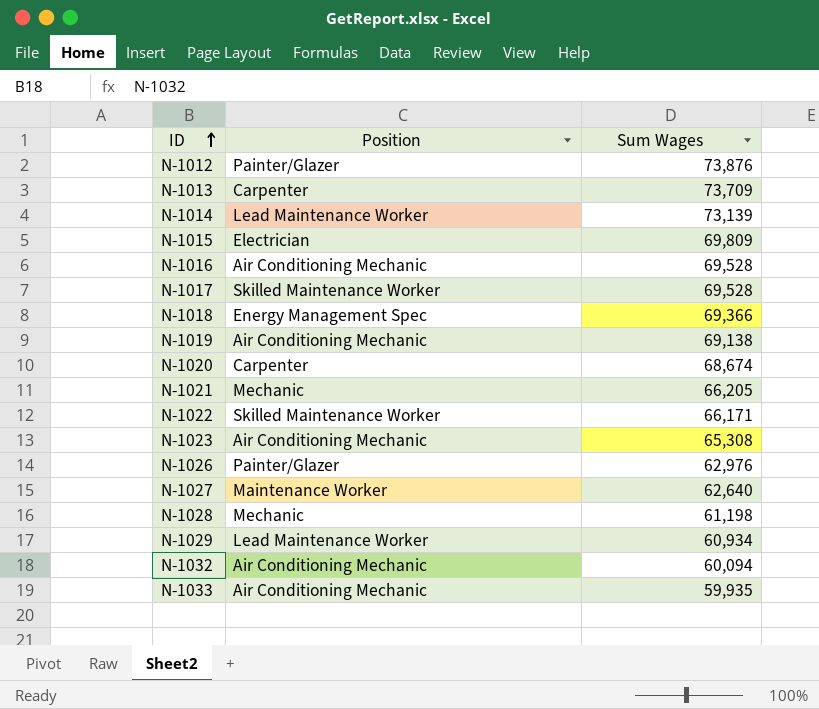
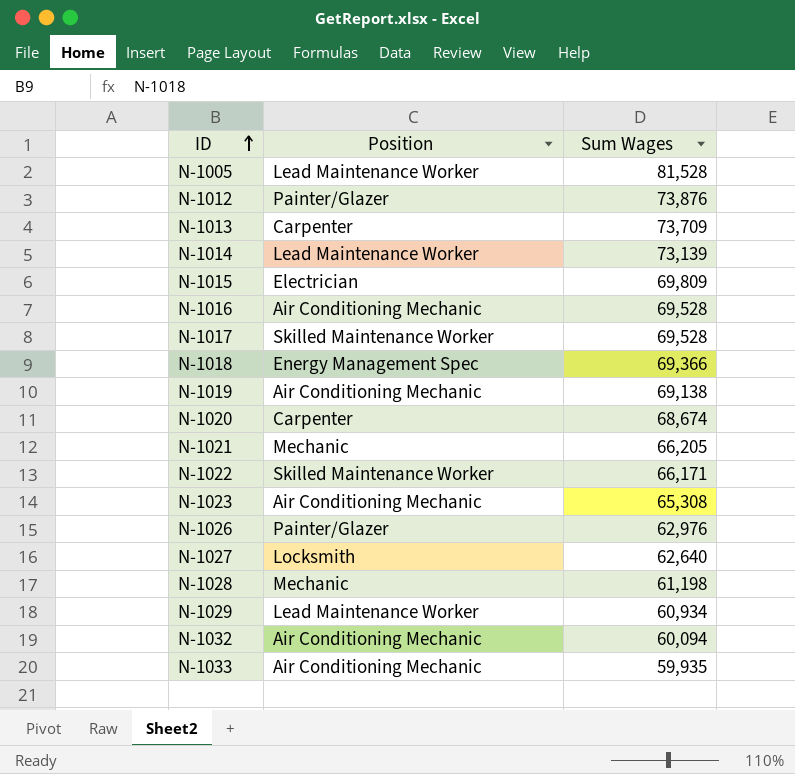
row N-1005: none -> Lead Maintenance Worker | 81,528
N-1027 | Position: Maintenance Worker -> Locksmith

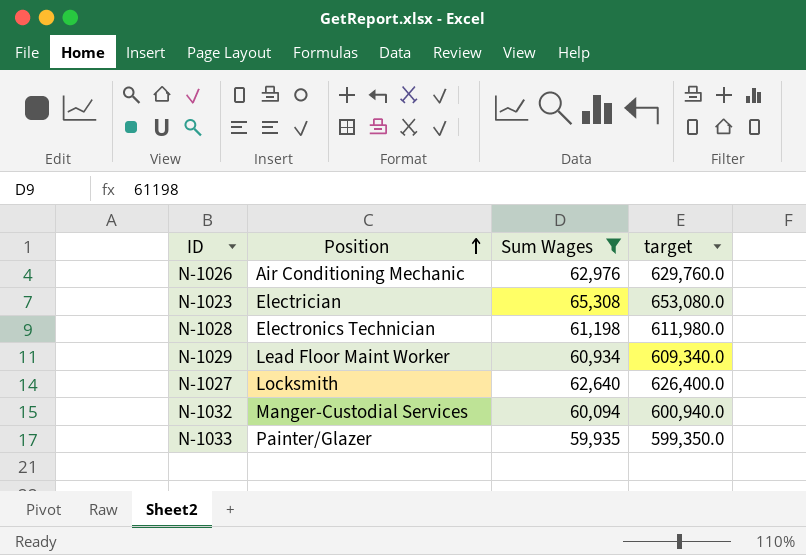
filter: none -> Sum Wages <= 65,308
row order: ID ascending -> Position ascending
column target | formula: none -> [Sum Wages] * 10
N-1026 | Position: Painter/Glazer -> Air Conditioning Mechanic
N-1023 | Position: Air Conditioning Mechanic -> Electrician
N-1028 | Position: Mechanic -> Electronics Technician
N-1029 | Position: Lead Maintenance Worker -> Lead Floor Maint Worker
N-1032 | Position: Air Conditioning Mechanic -> Manger-Custodial Services
N-1033 | Position: Air Conditioning Mechanic -> Painter/Glazer

